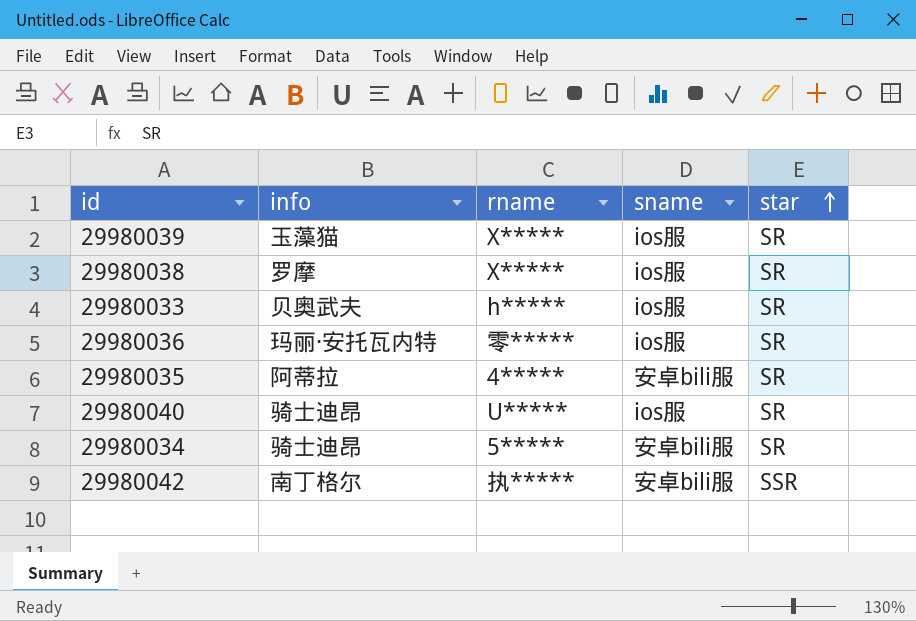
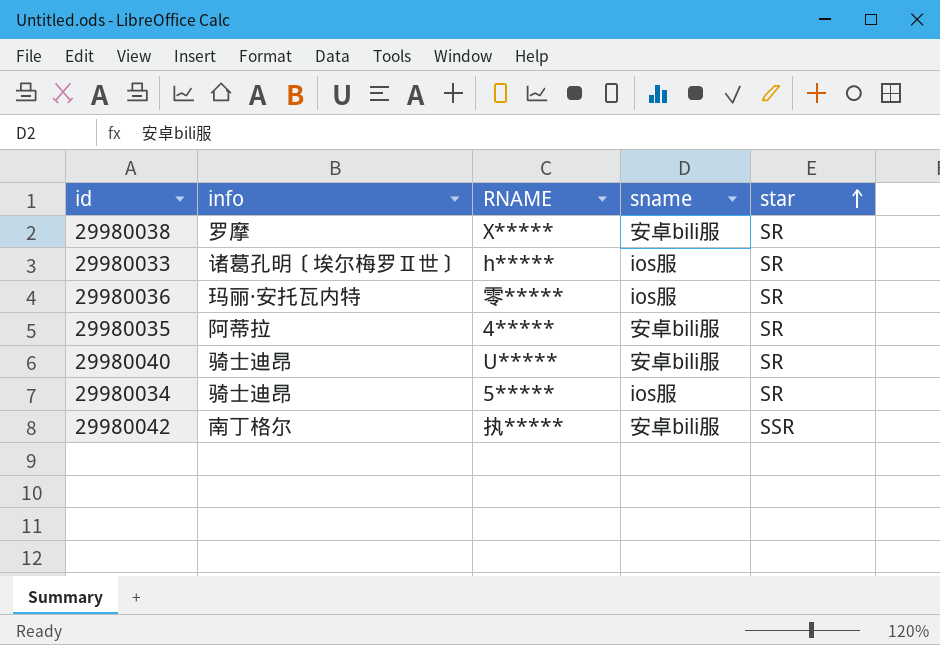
column name: rname -> RNAME
row 29980039: 玉藻猫 | X***** | ios服 | SR -> none
29980038 | sname: ios服 -> 安卓bili服
29980033 | info: 贝奥武夫 -> 诸葛孔明〔埃尔梅罗Ⅱ世〕
29980040 | sname: ios服 -> 安卓bili服
29980034 | sname: 安卓bili服 -> ios服

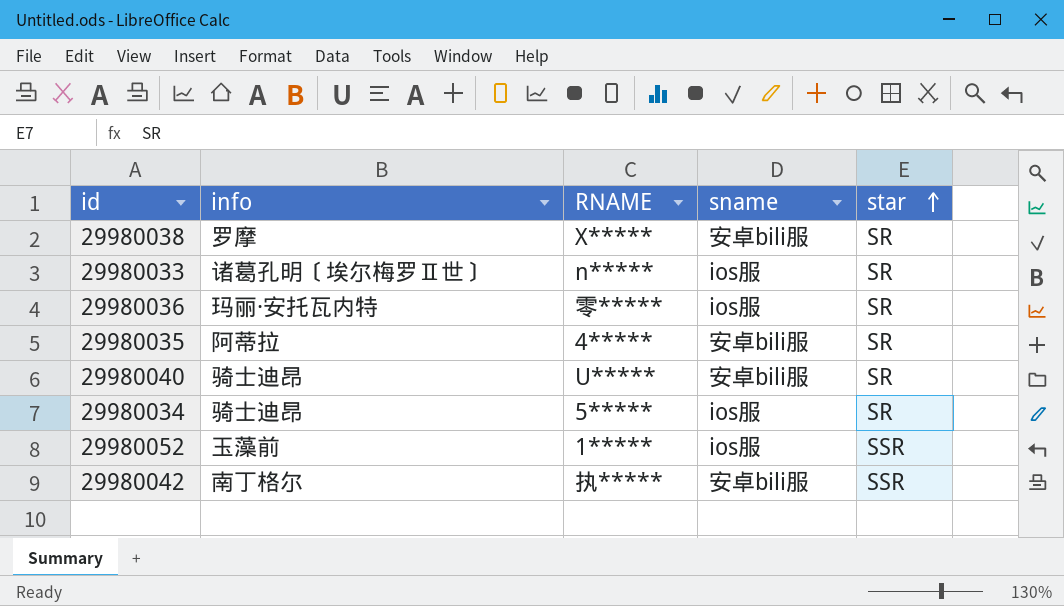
29980033 | RNAME: h***** -> n*****
row 29980052: none -> 玉藻前 | 1***** | ios服 | SSR

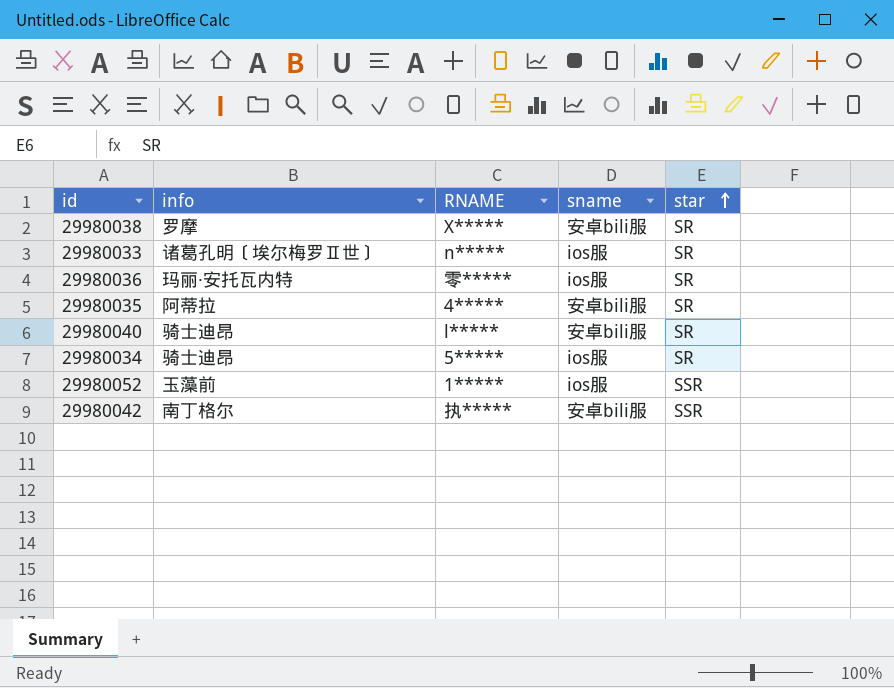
29980040 | RNAME: U***** -> l*****

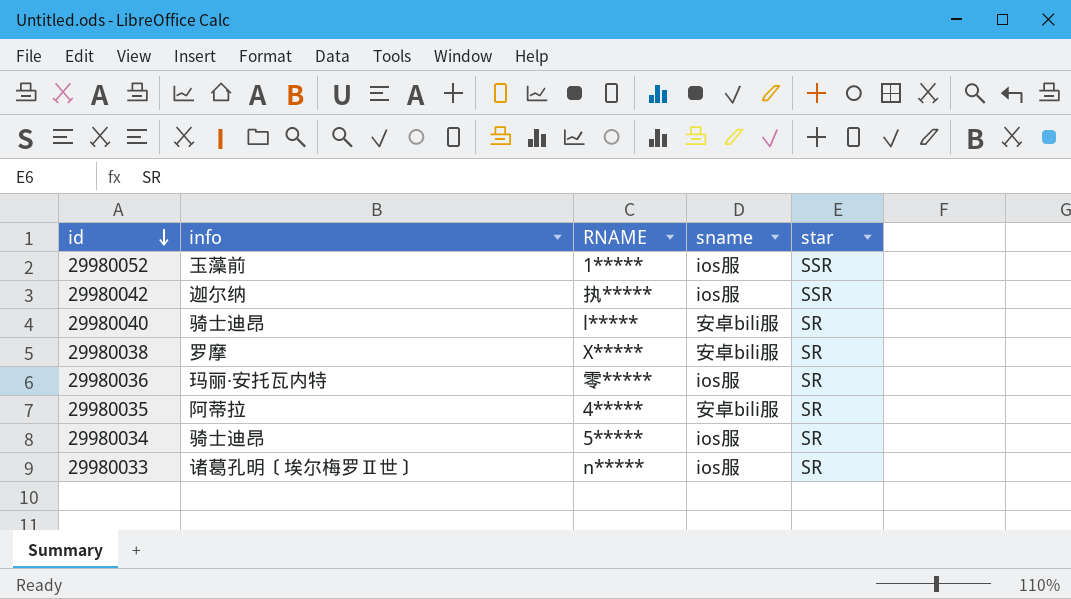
row order: star ascending -> id descending
29980042 | info: 南丁格尔 -> 迦尔纳
29980042 | sname: 安卓bili服 -> ios服

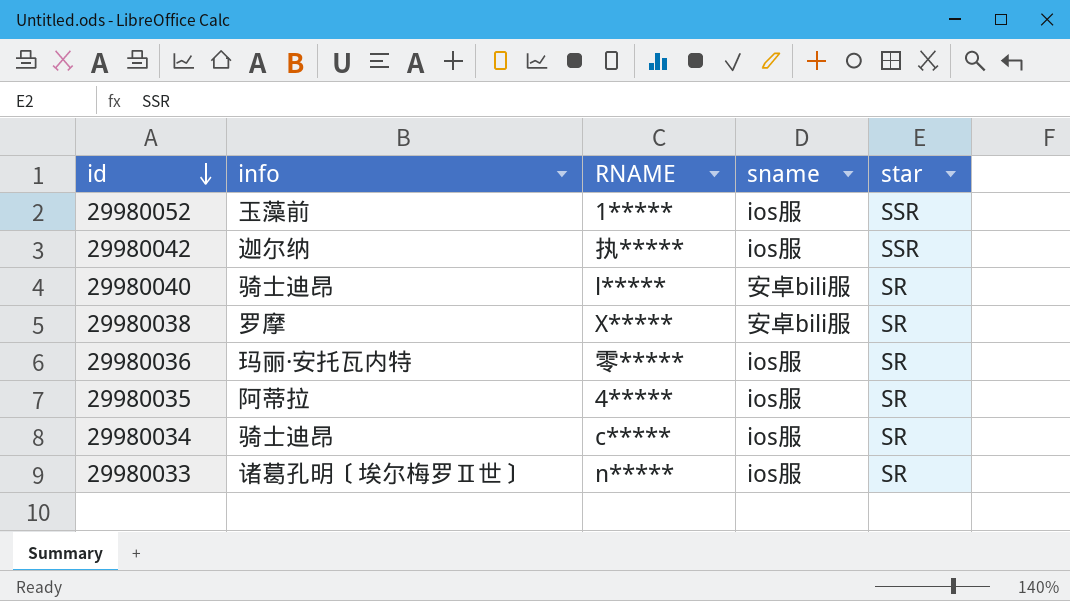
29980035 | sname: 安卓bili服 -> ios服
29980034 | RNAME: 5***** -> c*****

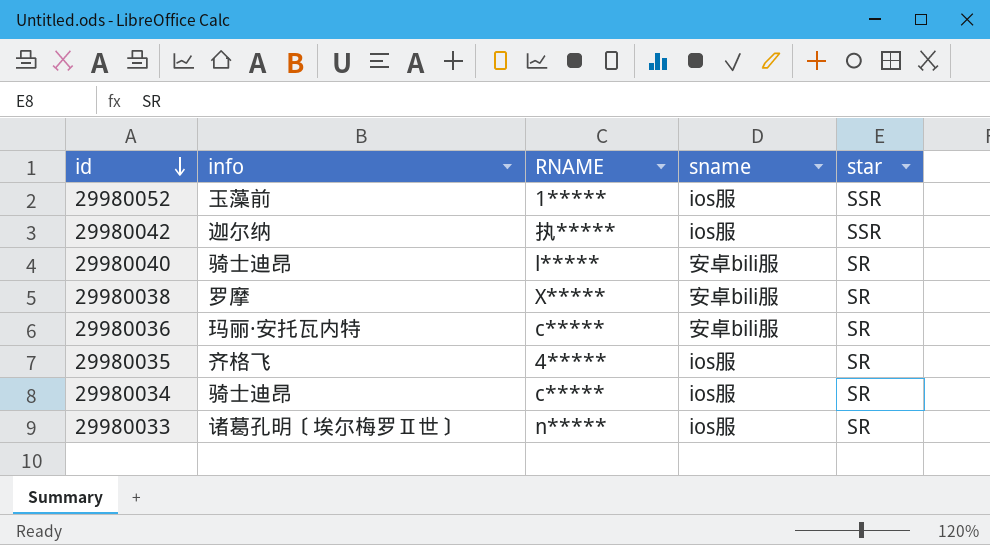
29980036 | RNAME: 零***** -> c*****
29980036 | sname: ios服 -> 安卓bili服
29980035 | info: 阿蒂拉 -> 齐格飞

